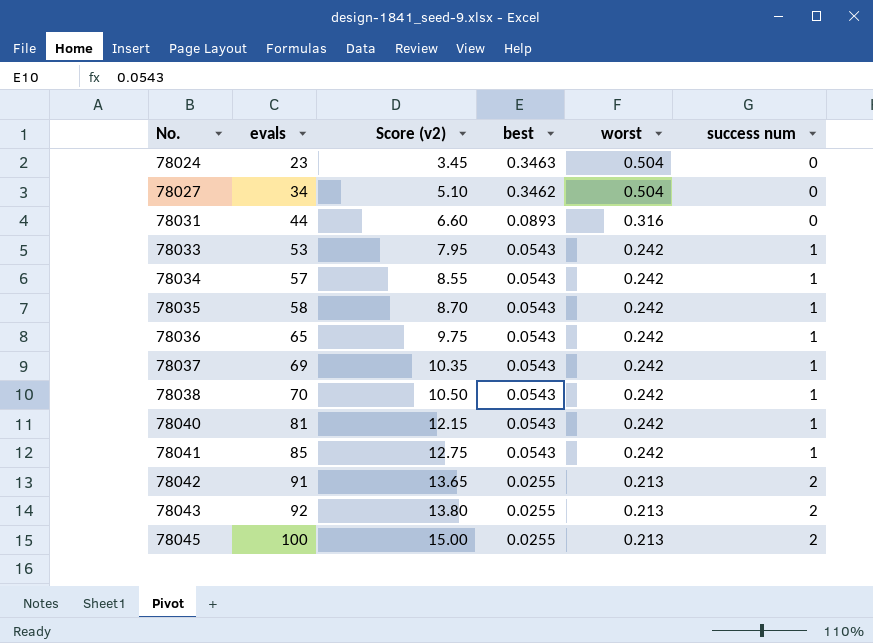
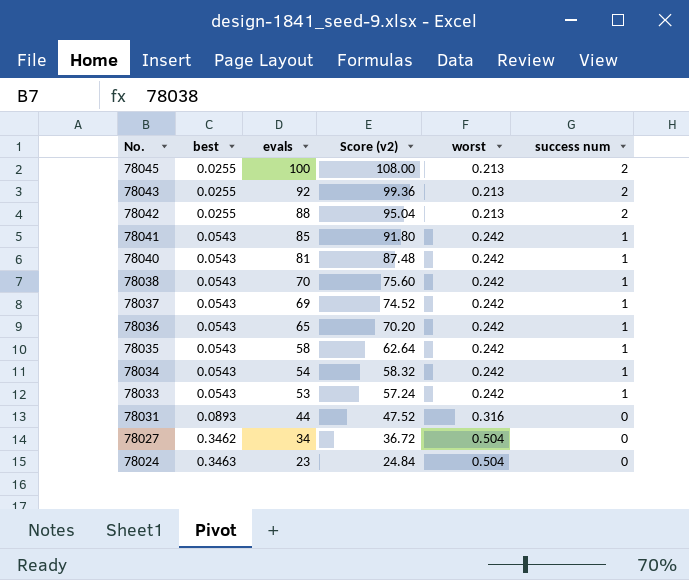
row order: No. ascending -> No. descending
column best | position: 4 -> 2
column Score (v2) | formula: [evals] * 0.15 -> [evals] * 1.08
78042 | evals: 91 -> 88
78034 | evals: 57 -> 54

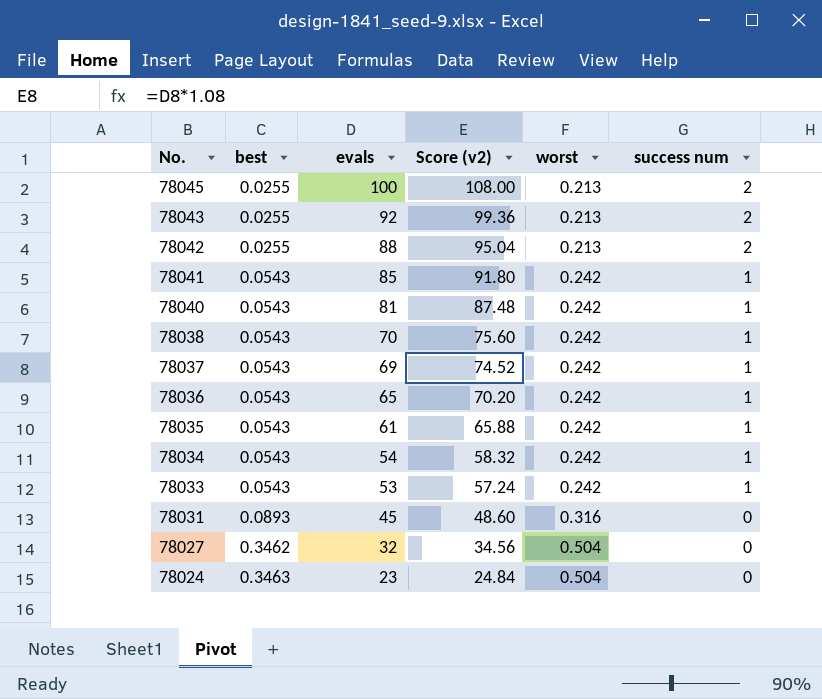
78035 | evals: 58 -> 61
78035 | Score (v2): 62.64 -> 65.88
78031 | evals: 44 -> 45
78031 | Score (v2): 47.52 -> 48.60
78027 | evals: 34 -> 32
78027 | Score (v2): 36.72 -> 34.56

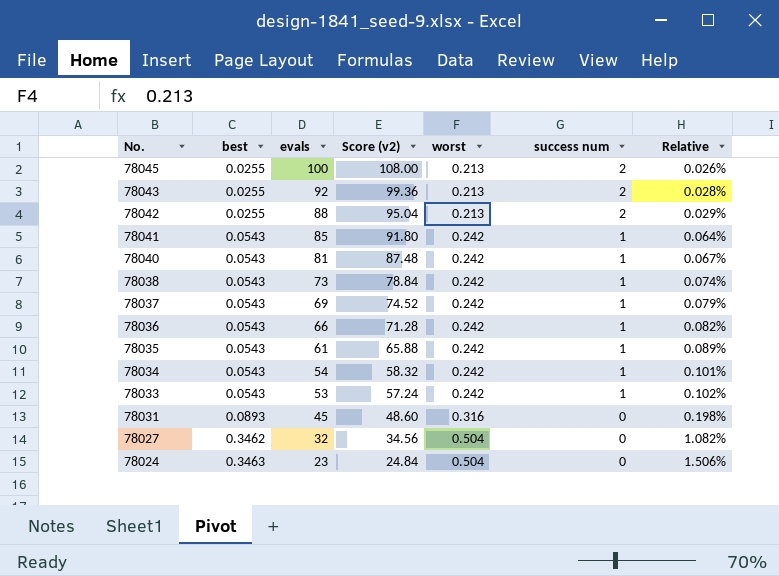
column Relative | formula: none -> [best] / [evals]
78038 | evals: 70 -> 73
78038 | Score (v2): 75.60 -> 78.84
78036 | evals: 65 -> 66
78036 | Score (v2): 70.20 -> 71.28

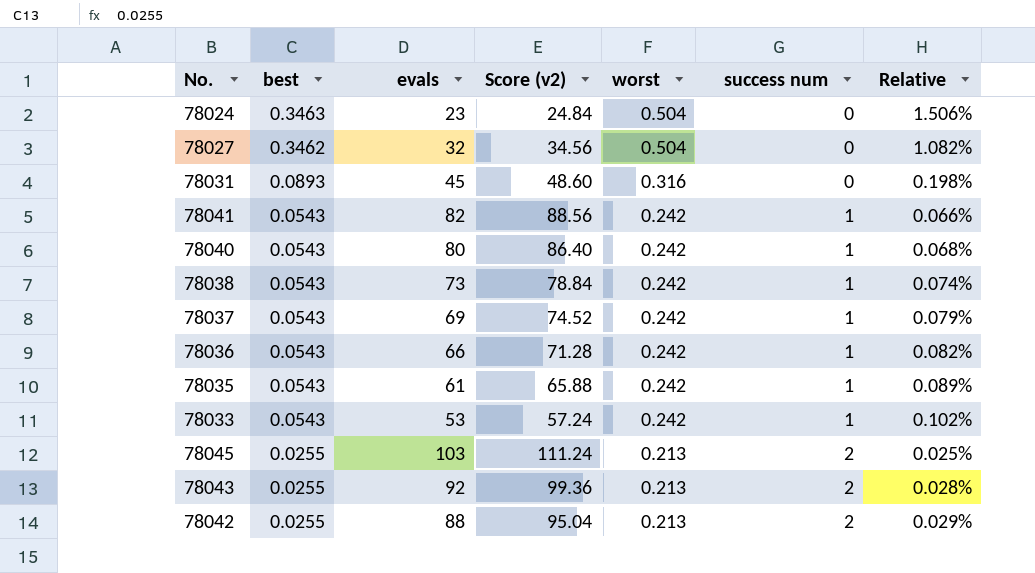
row order: No. descending -> best descending
row 78034: 0.0543 | 54 | 58.32 | 0.242 | 1 | 0.101% -> none
78041 | evals: 85 -> 82
78041 | Score (v2): 91.80 -> 88.56
78041 | Relative: 0.064% -> 0.066%
78040 | evals: 81 -> 80
78040 | Score (v2): 87.48 -> 86.40
78040 | Relative: 0.067% -> 0.068%
78045 | evals: 100 -> 103
78045 | Score (v2): 108.00 -> 111.24
78045 | Relative: 0.026% -> 0.025%

